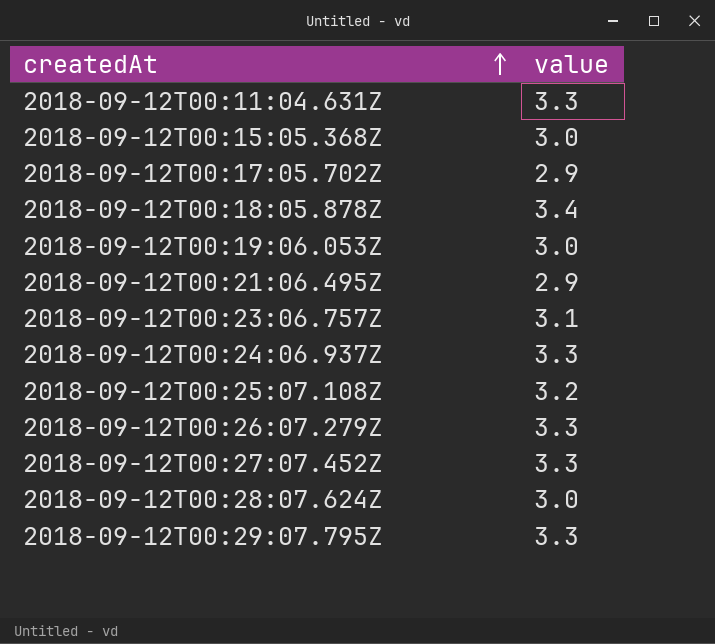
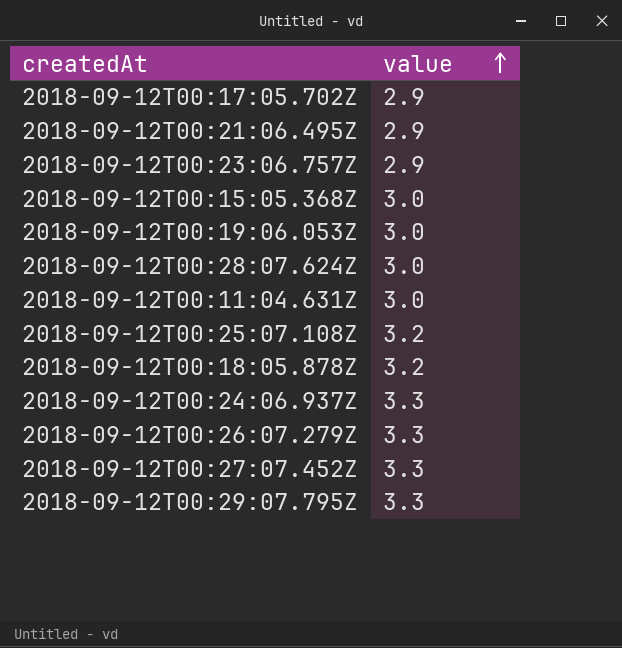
row order: createdAt ascending -> value ascending
2018-09-12T00:23:06.757Z | value: 3.1 -> 2.9
2018-09-12T00:11:04.631Z | value: 3.3 -> 3.0
2018-09-12T00:18:05.878Z | value: 3.4 -> 3.2

